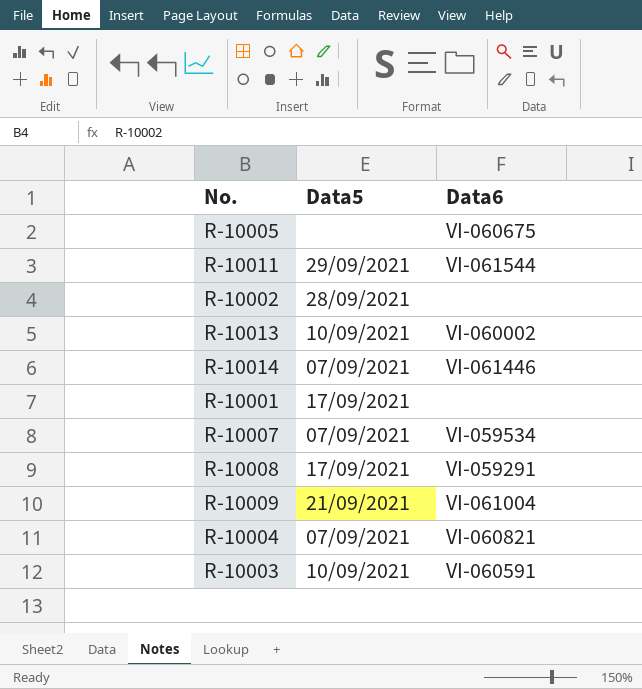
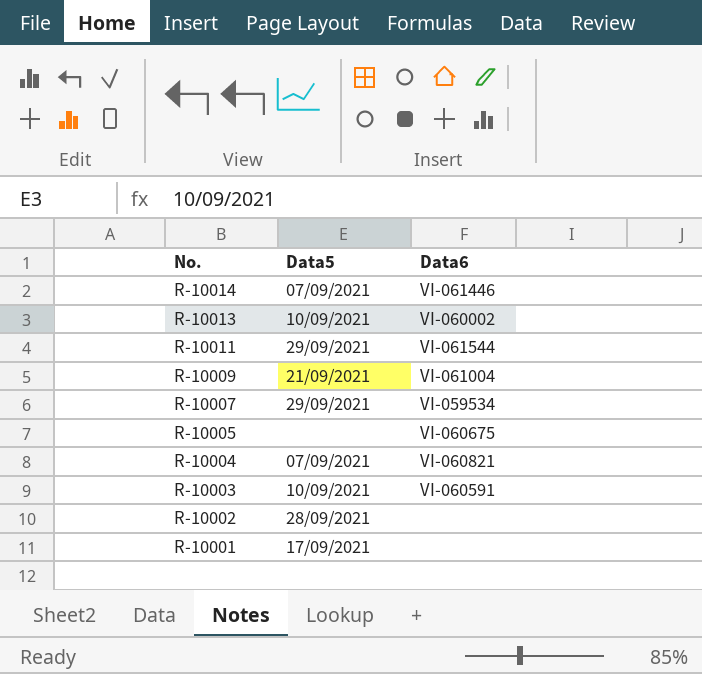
row order: none -> No. descending
row R-10008: 17/09/2021 | VI-059291 -> none
R-10007 | Data5: 07/09/2021 -> 29/09/2021

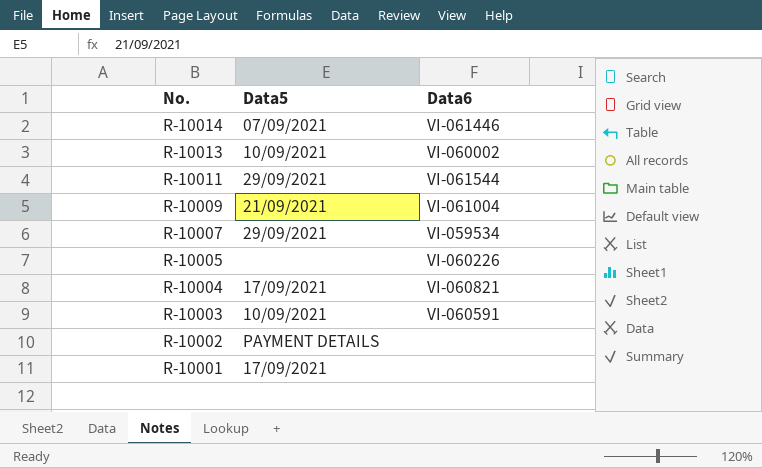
R-10005 | Data6: VI-060675 -> VI-060226
R-10004 | Data5: 07/09/2021 -> 17/09/2021
R-10002 | Data5: 28/09/2021 -> PAYMENT DETAILS

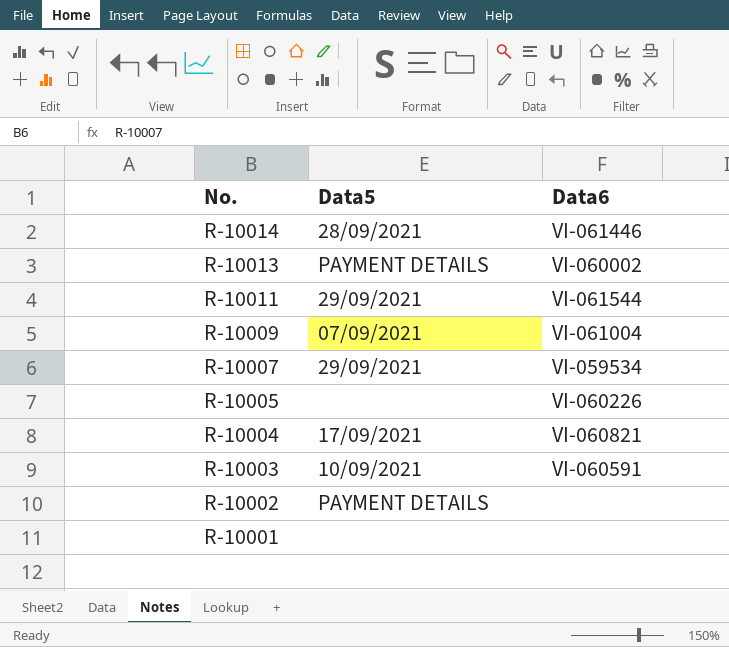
R-10014 | Data5: 07/09/2021 -> 28/09/2021
R-10013 | Data5: 10/09/2021 -> PAYMENT DETAILS
R-10009 | Data5: 21/09/2021 -> 07/09/2021
R-10001 | Data5: 17/09/2021 -> none

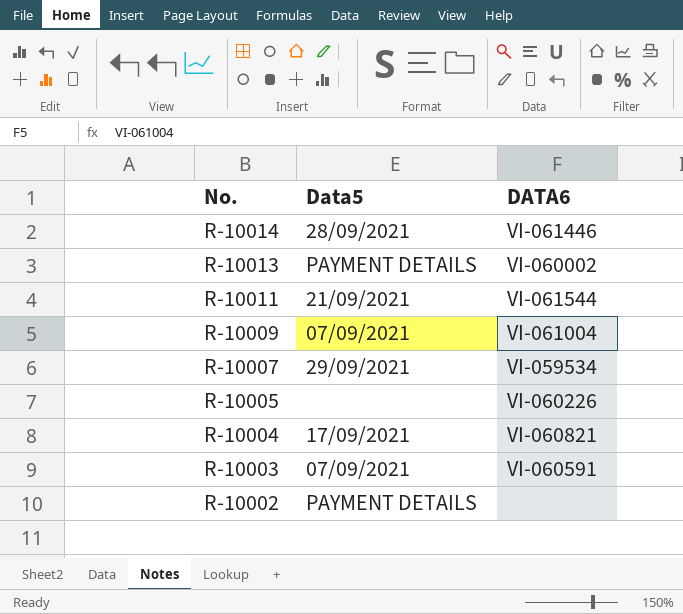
column name: Data6 -> DATA6
row R-10001: none | none -> none
R-10011 | Data5: 29/09/2021 -> 21/09/2021
R-10003 | Data5: 10/09/2021 -> 07/09/2021

